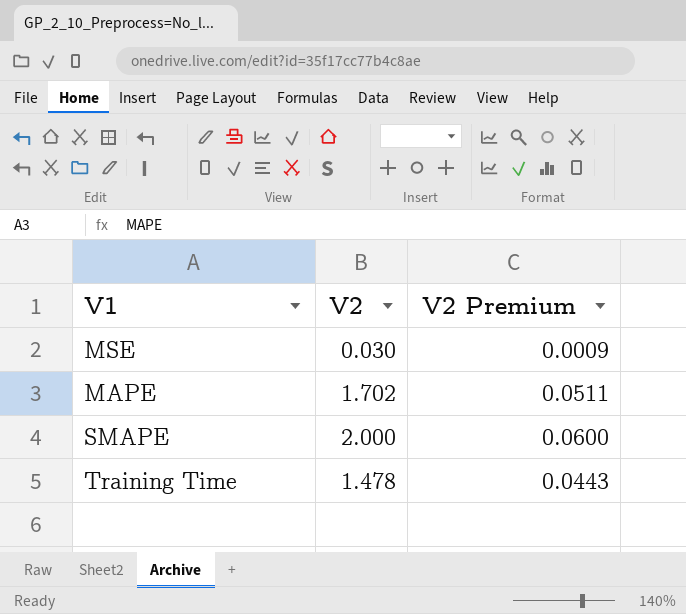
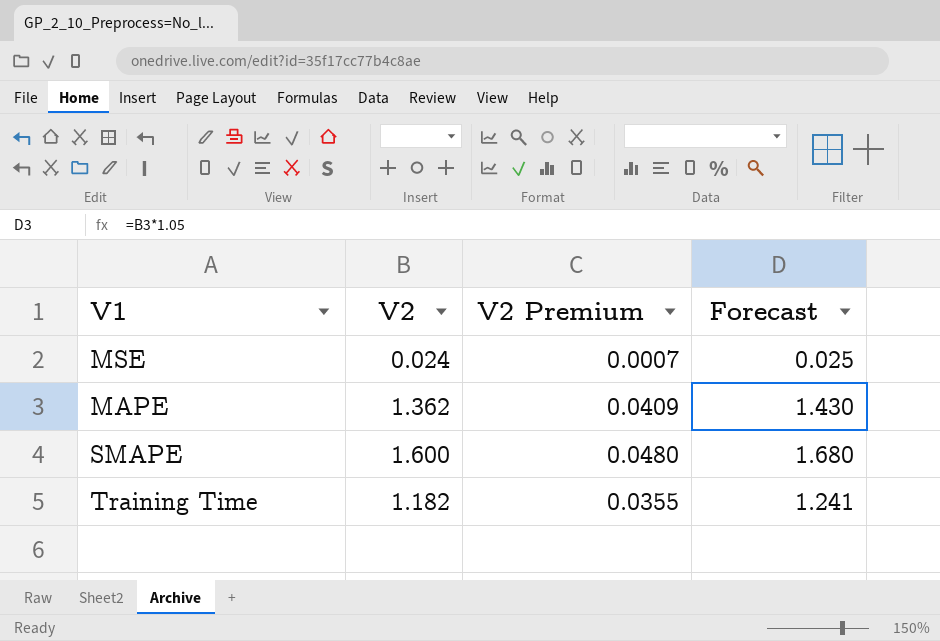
column Forecast | formula: none -> [V2] * 1.05
MSE | V2: 0.030 -> 0.024
MSE | V2 Premium: 0.0009 -> 0.0007
MAPE | V2: 1.702 -> 1.362
MAPE | V2 Premium: 0.0511 -> 0.0409
SMAPE | V2: 2.000 -> 1.600
SMAPE | V2 Premium: 0.0600 -> 0.0480
Training Time | V2: 1.478 -> 1.182
Training Time | V2 Premium: 0.0443 -> 0.0355

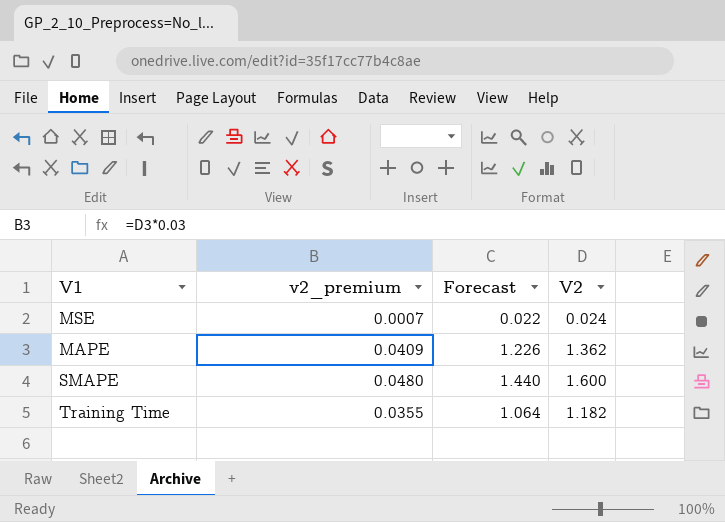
column name: V2 Premium -> v2_premium
column Forecast | formula: [V2] * 1.05 -> [V2] * 0.9
column V2 | position: 2 -> 4

